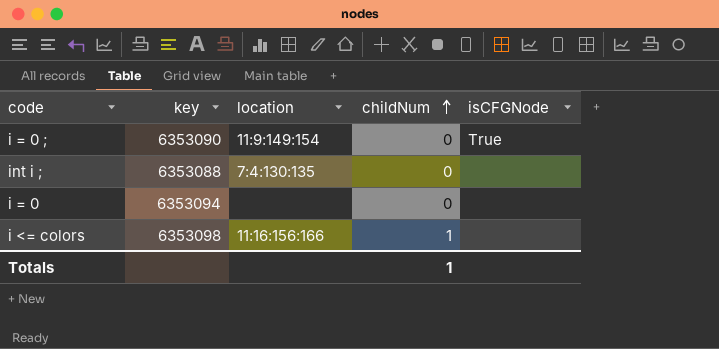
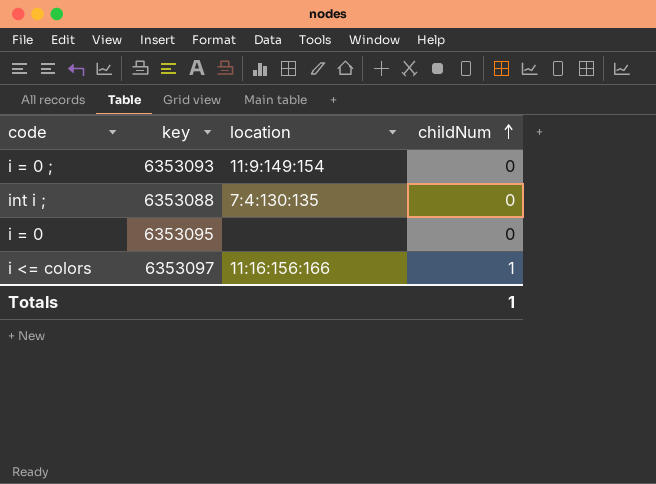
column isCFGNode | position: 5 -> none
i = 0 ; | key: 6353090 -> 6353093
i = 0 | key: 6353094 -> 6353095
i <= colors | key: 6353098 -> 6353097

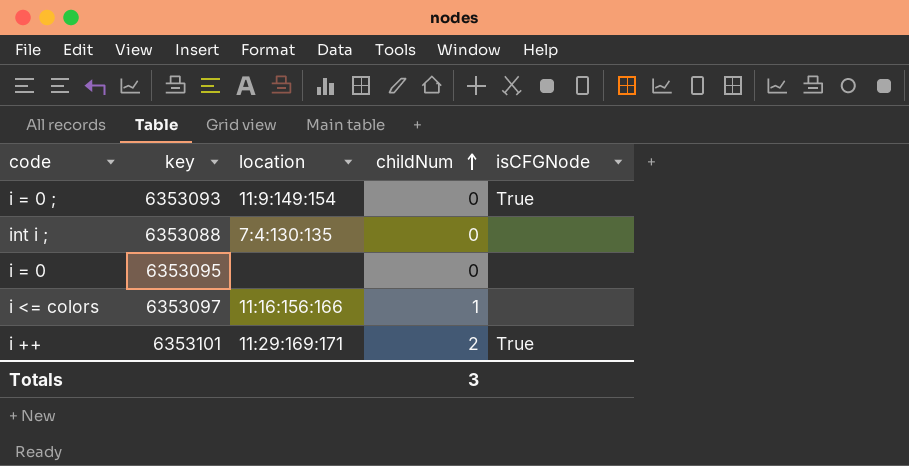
column isCFGNode | position: none -> 5
row i ++: none -> 6353101 | 11:29:169:171 | 2 | True
Totals | childNum: 1 -> 3

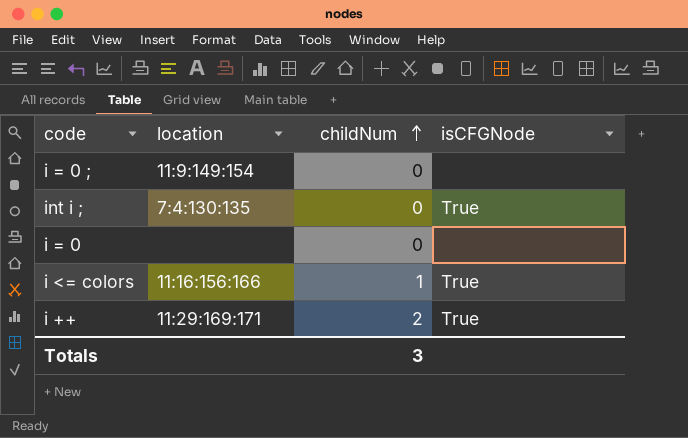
column key | position: 2 -> none
i = 0 ; | isCFGNode: True -> none
int i ; | isCFGNode: none -> True
i <= colors | isCFGNode: none -> True

